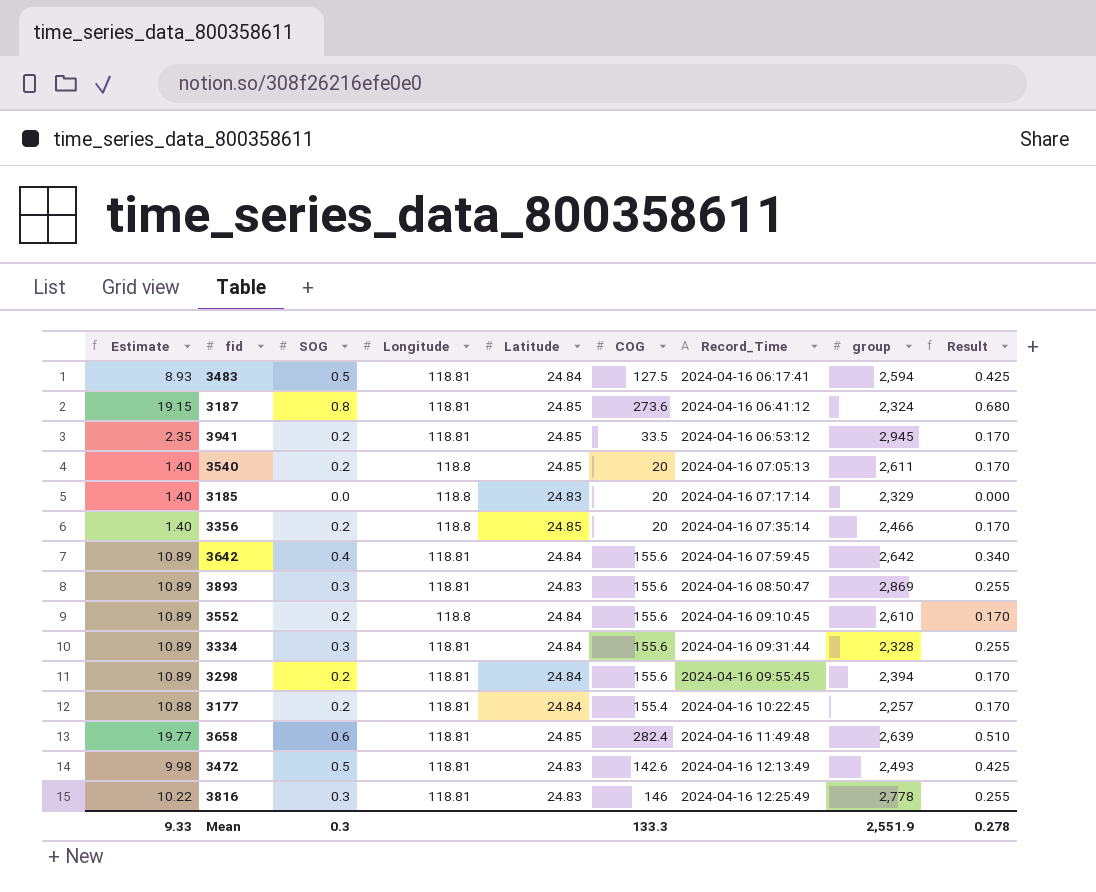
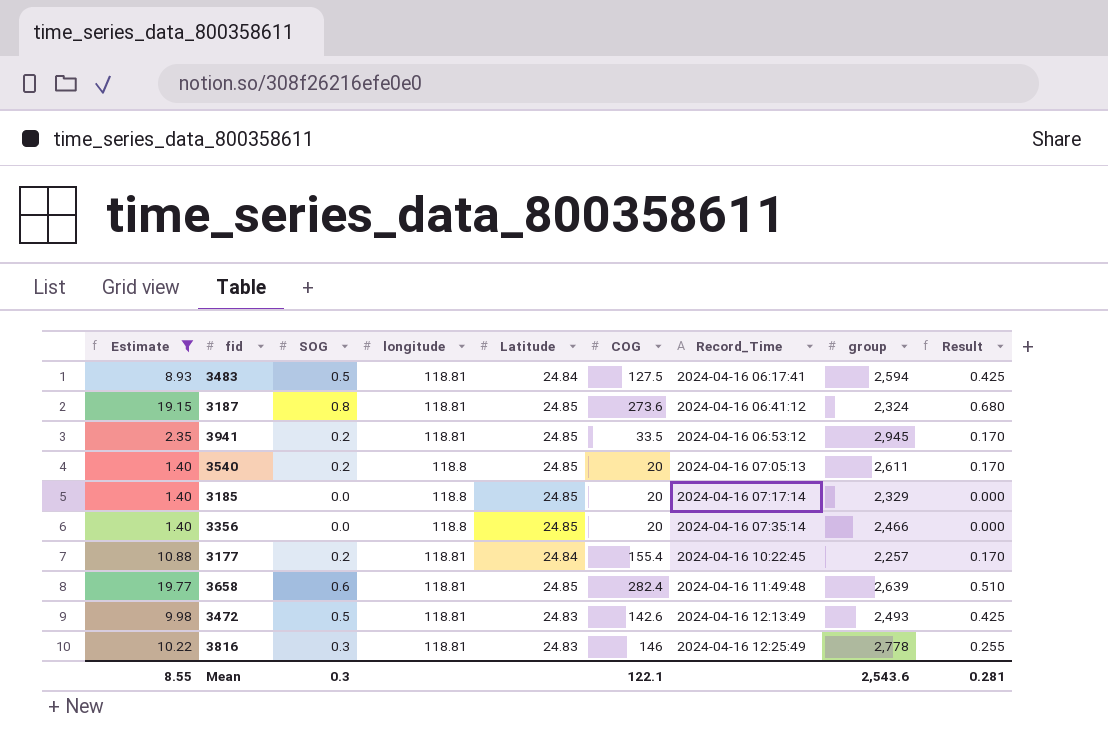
filter: none -> Estimate != 10.89
column name: Longitude -> longitude
3185 | Latitude: 24.83 -> 24.85
3356 | SOG: 0.2 -> 0.0
3356 | Result: 0.170 -> 0.000
Mean | Estimate: 9.33 -> 8.55
Mean | COG: 133.3 -> 122.1
Mean | group: 2,551.9 -> 2,543.6
Mean | Result: 0.278 -> 0.281

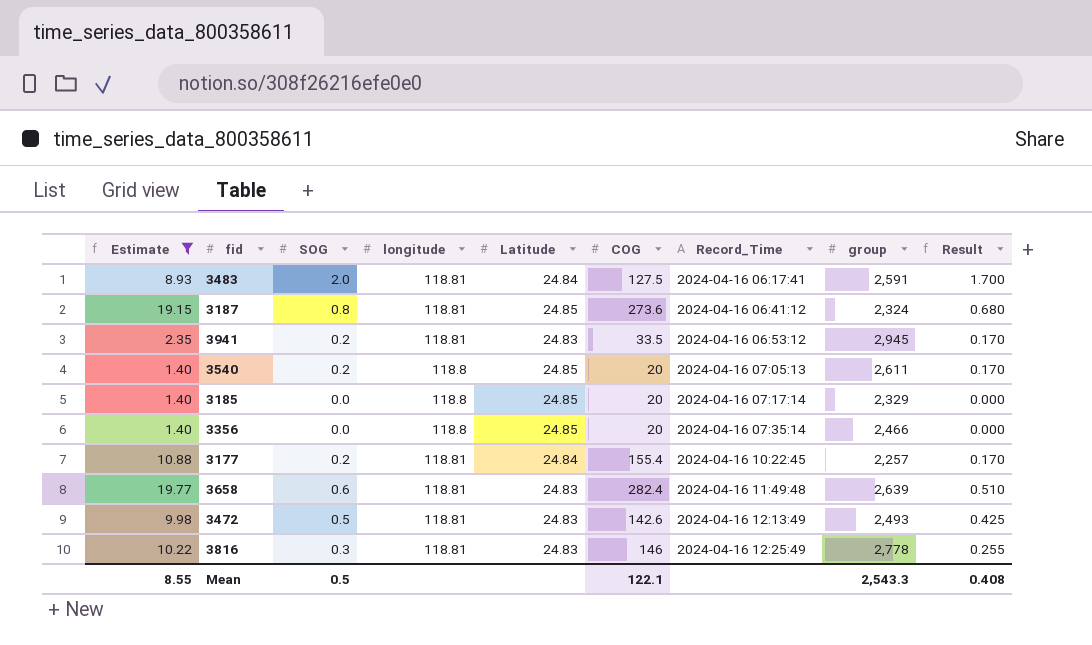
3483 | SOG: 0.5 -> 2.0
3483 | group: 2,594 -> 2,591
3483 | Result: 0.425 -> 1.700
3941 | Latitude: 24.85 -> 24.83
3658 | Latitude: 24.85 -> 24.83
Mean | SOG: 0.3 -> 0.5
Mean | group: 2,543.6 -> 2,543.3
Mean | Result: 0.281 -> 0.408

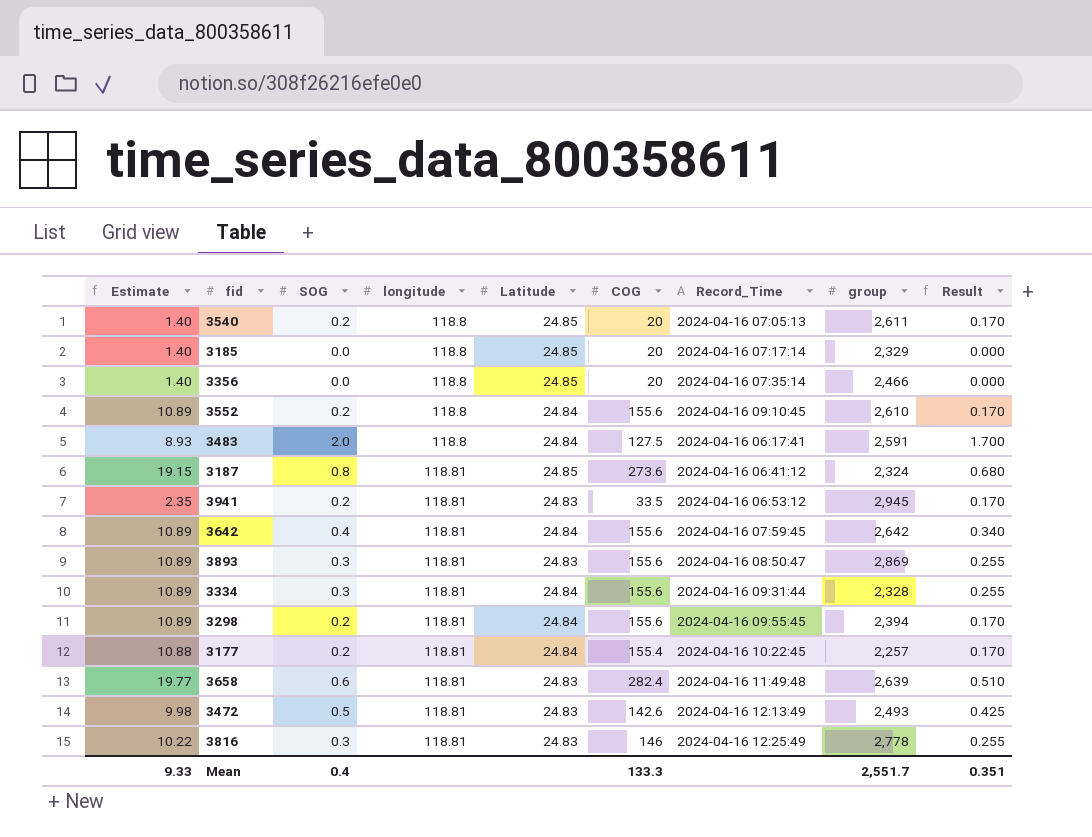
filter: Estimate != 10.89 -> none
row order: Record_Time ascending -> longitude ascending
3483 | longitude: 118.81 -> 118.8
Mean | Estimate: 8.55 -> 9.33
Mean | SOG: 0.5 -> 0.4
Mean | COG: 122.1 -> 133.3
Mean | group: 2,543.3 -> 2,551.7
Mean | Result: 0.408 -> 0.351

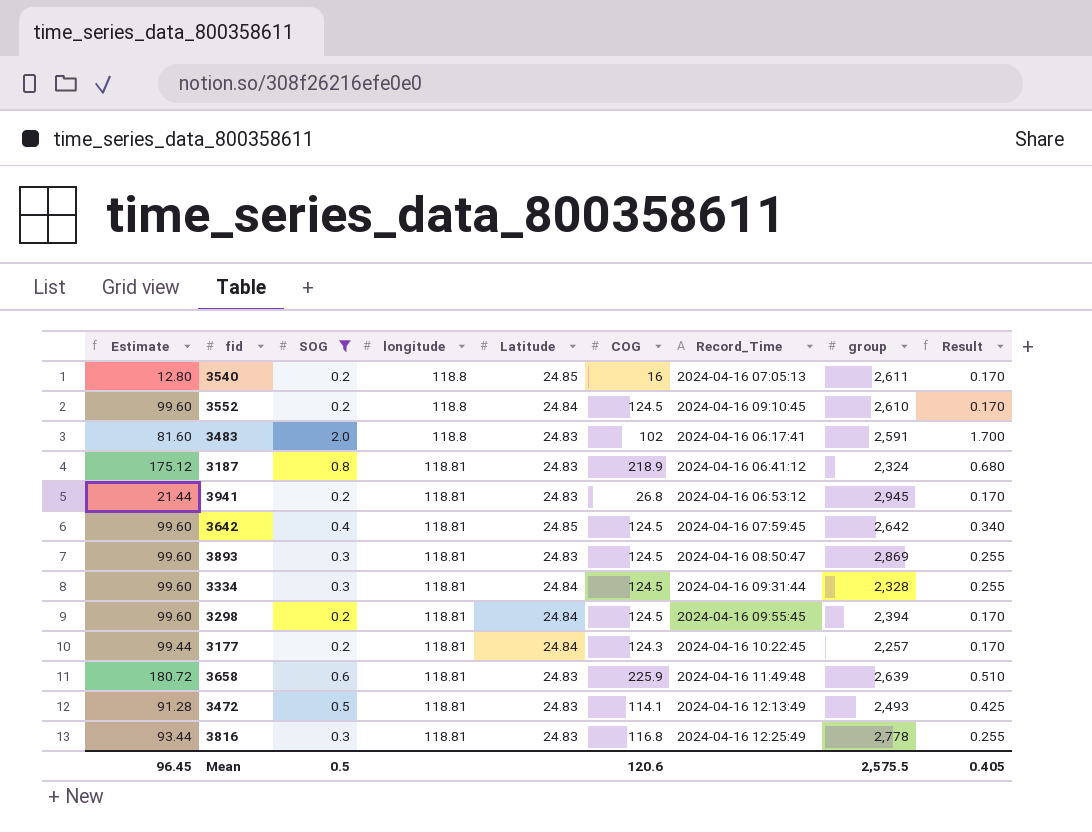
filter: none -> SOG != 0.0
column Estimate | formula: [COG] * 0.07 -> [COG] * 0.8
3540 | COG: 20 -> 16
3552 | COG: 155.6 -> 124.5
3483 | Latitude: 24.84 -> 24.83
3483 | COG: 127.5 -> 102
3187 | Latitude: 24.85 -> 24.83
3187 | COG: 273.6 -> 218.9
3941 | COG: 33.5 -> 26.8
3642 | Latitude: 24.84 -> 24.85
3642 | COG: 155.6 -> 124.5
3893 | COG: 155.6 -> 124.5
3334 | COG: 155.6 -> 124.5
3298 | COG: 155.6 -> 124.5
3177 | COG: 155.4 -> 124.3
3658 | COG: 282.4 -> 225.9
3472 | COG: 142.6 -> 114.1
3816 | COG: 146 -> 116.8
Mean | Estimate: 9.33 -> 96.45
Mean | SOG: 0.4 -> 0.5
Mean | COG: 133.3 -> 120.6
Mean | group: 2,551.7 -> 2,575.5
Mean | Result: 0.351 -> 0.405

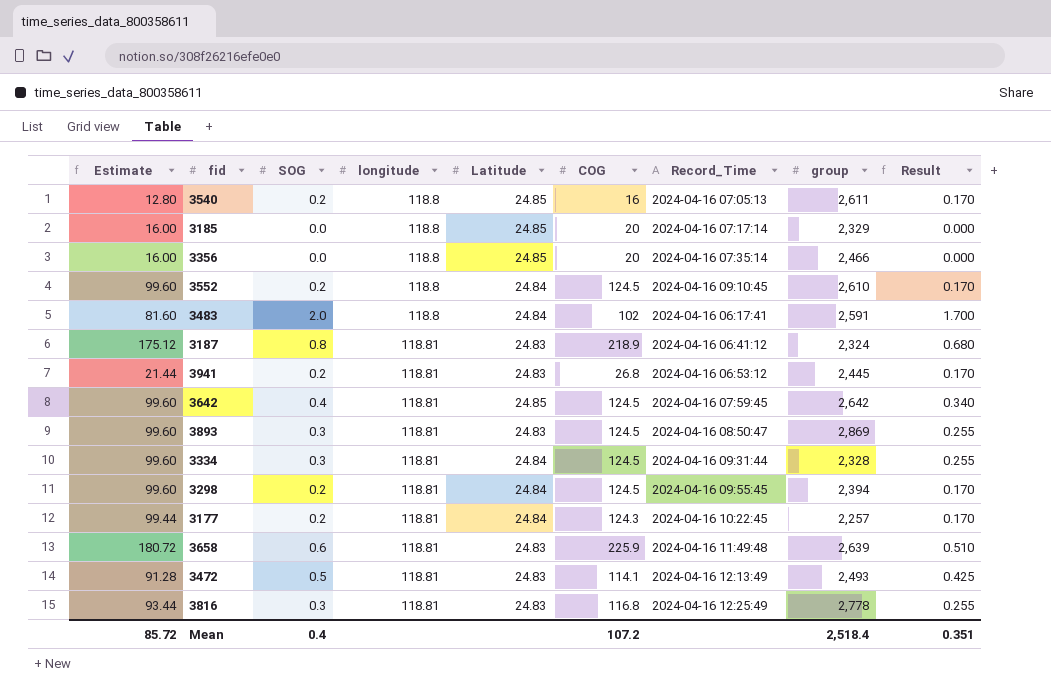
filter: SOG != 0.0 -> none
3483 | Latitude: 24.83 -> 24.84
3941 | group: 2,945 -> 2,445
Mean | Estimate: 96.45 -> 85.72
Mean | SOG: 0.5 -> 0.4
Mean | COG: 120.6 -> 107.2
Mean | group: 2,575.5 -> 2,518.4
Mean | Result: 0.405 -> 0.351

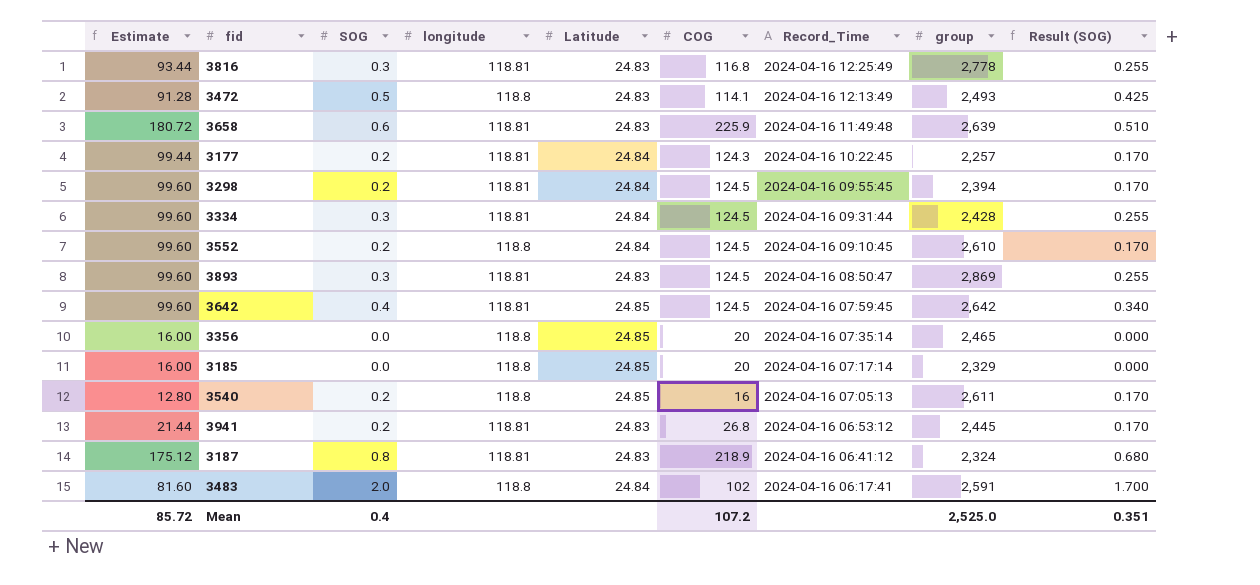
row order: longitude ascending -> Record_Time descending
column name: Result -> Result (SOG)
3472 | longitude: 118.81 -> 118.8
3334 | group: 2,328 -> 2,428
3356 | group: 2,466 -> 2,465
Mean | group: 2,518.4 -> 2,525.0

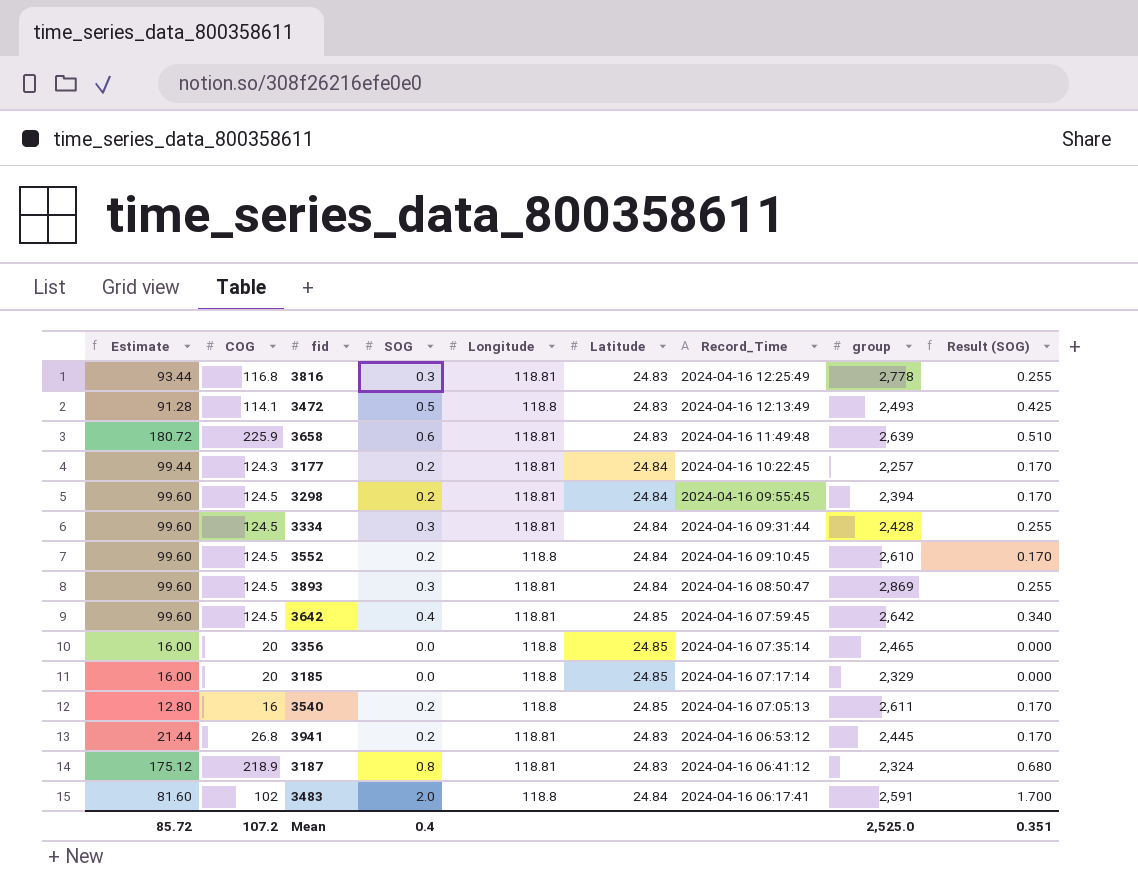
column COG | position: 6 -> 2
column name: longitude -> Longitude
3893 | Latitude: 24.83 -> 24.84

